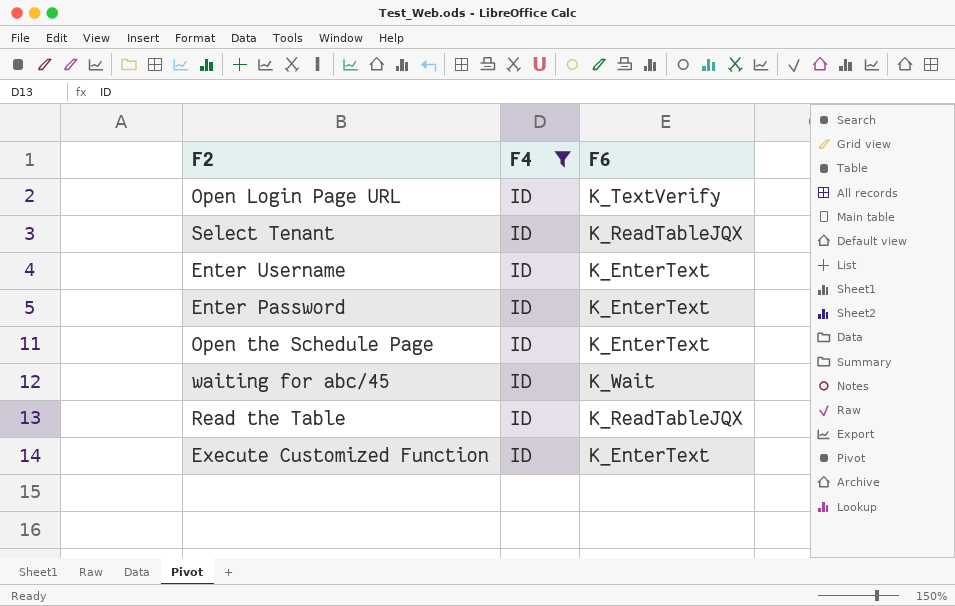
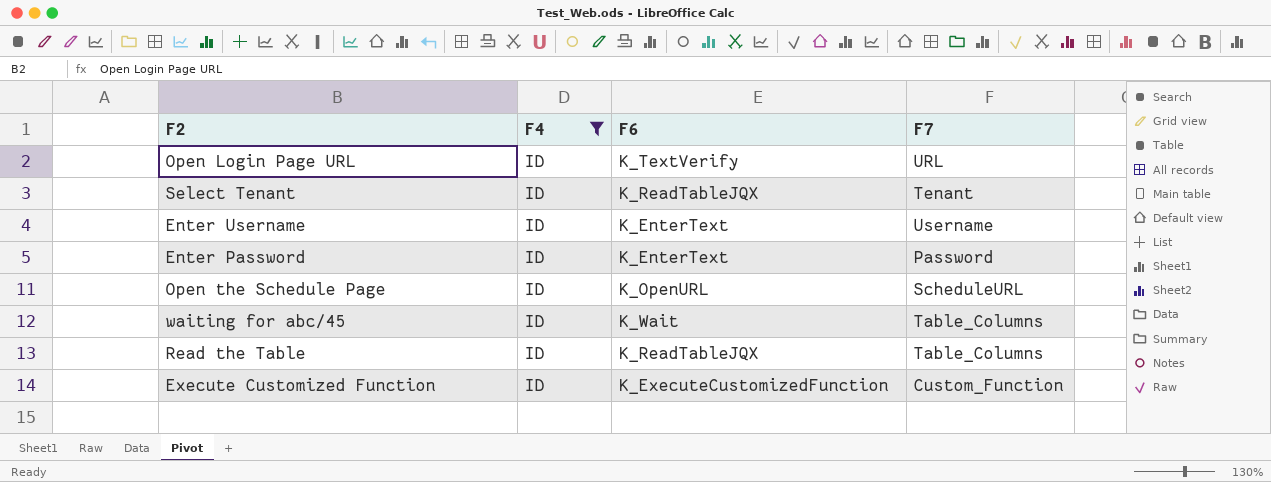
column F7 | position: none -> 4
Open the Schedule Page | F6: K_EnterText -> K_OpenURL
Execute Customized Function | F6: K_EnterText -> K_ExecuteCustomizedFunction

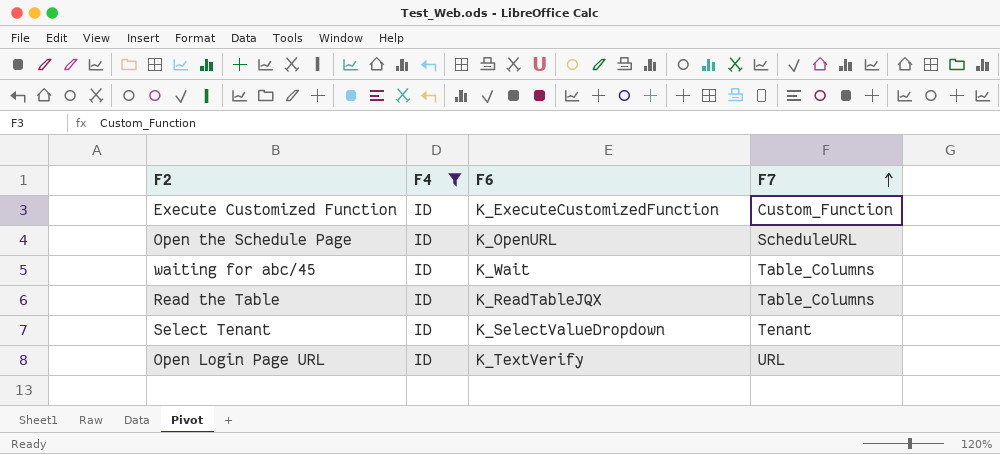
row order: none -> F7 ascending
row Enter Username: ID | K_EnterText | Username -> none
row Enter Password: ID | K_EnterText | Password -> none
Select Tenant | F6: K_ReadTableJQX -> K_SelectValueDropdown

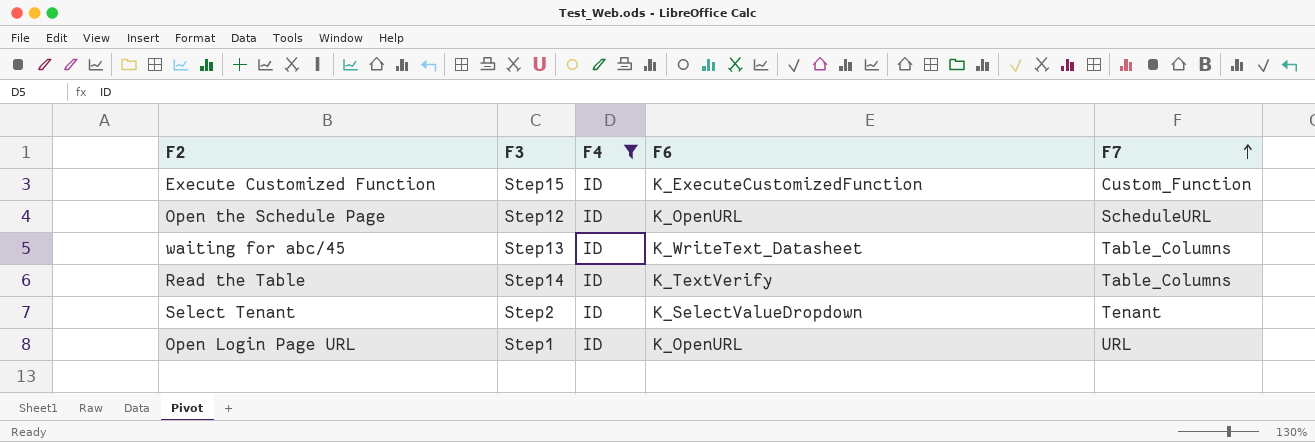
column F3 | position: none -> 2
waiting for abc/45 | F6: K_Wait -> K_WriteText_Datasheet
Read the Table | F6: K_ReadTableJQX -> K_TextVerify
Open Login Page URL | F6: K_TextVerify -> K_OpenURL

